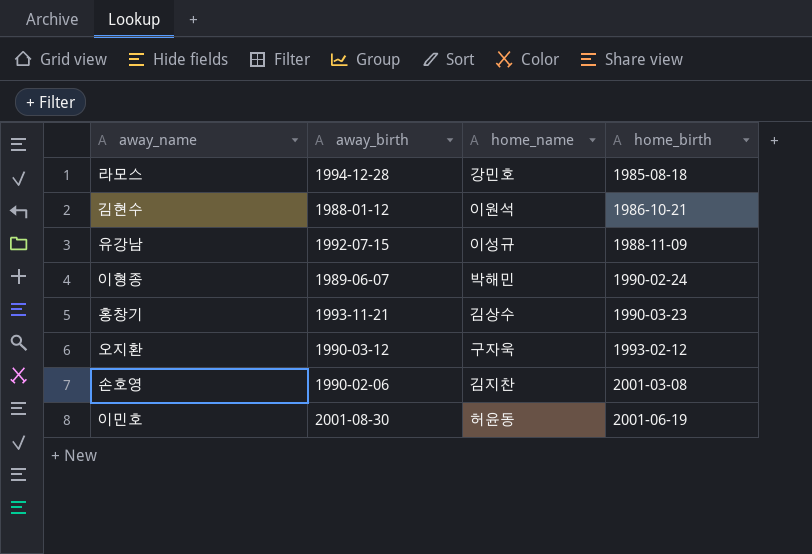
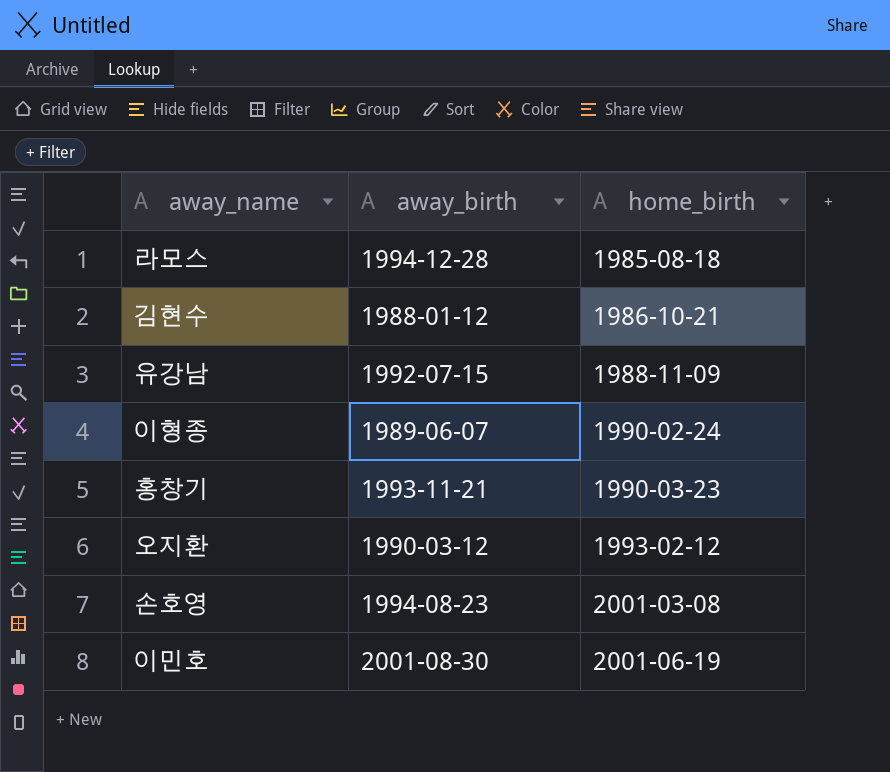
column home_name | position: 3 -> none
손호영 | away_birth: 1990-02-06 -> 1994-08-23

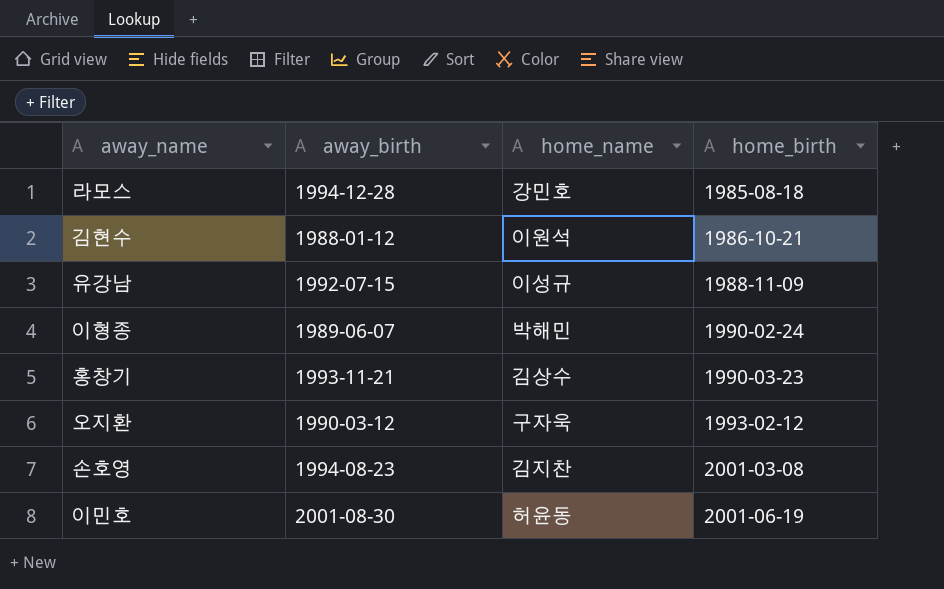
column home_name | position: none -> 3

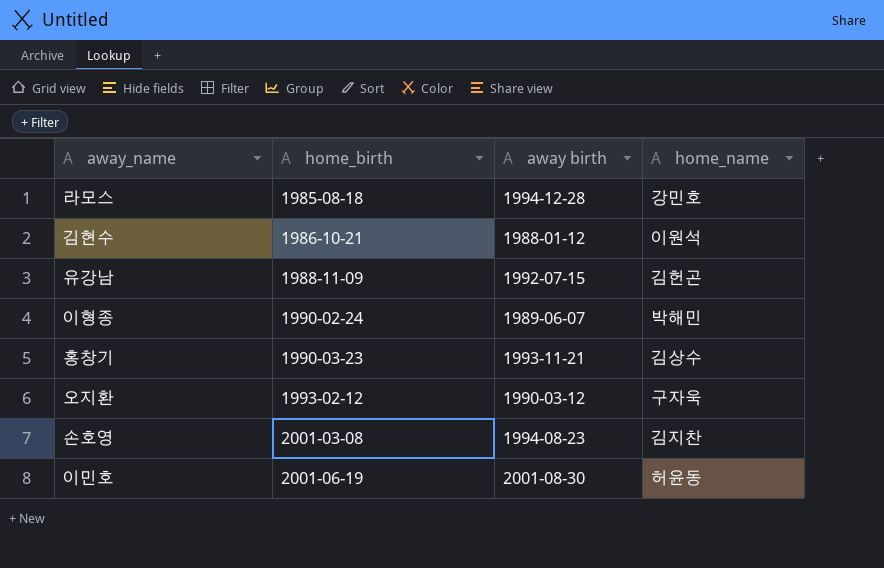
column home_birth | position: 4 -> 2
column name: away_birth -> away birth
유강남 | home_name: 이성규 -> 김헌곤

